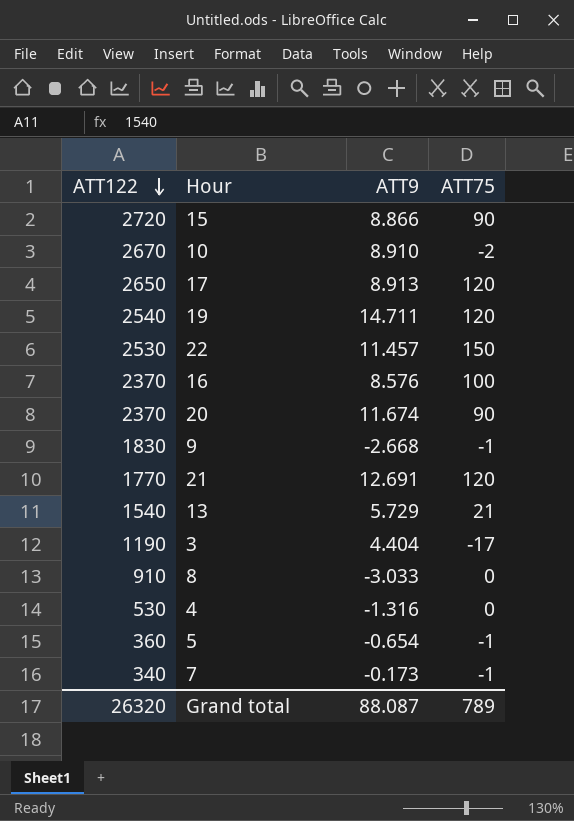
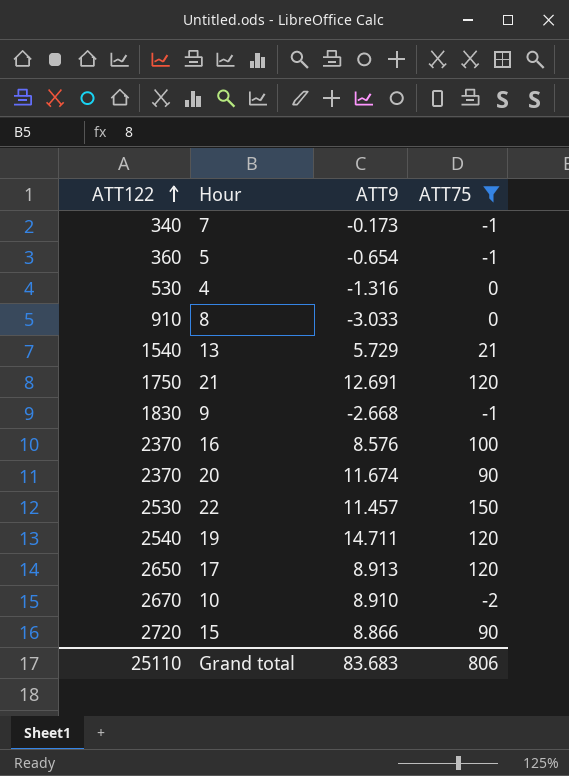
filter: none -> ATT75 != -17
row order: ATT122 descending -> ATT122 ascending
21 | ATT122: 1770 -> 1750
Grand total | ATT122: 26320 -> 25110
Grand total | ATT9: 88.087 -> 83.683
Grand total | ATT75: 789 -> 806

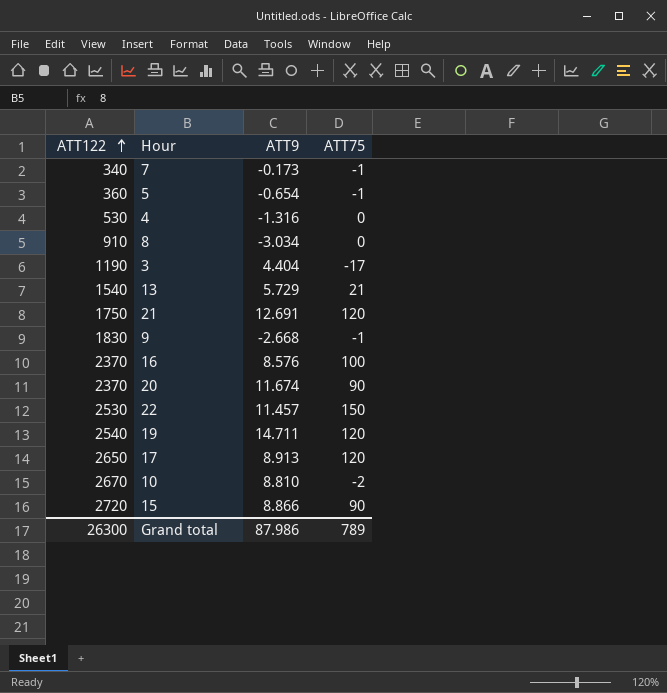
filter: ATT75 != -17 -> none
8 | ATT9: -3.033 -> -3.034
10 | ATT9: 8.910 -> 8.810
Grand total | ATT122: 25110 -> 26300
Grand total | ATT9: 83.683 -> 87.986
Grand total | ATT75: 806 -> 789

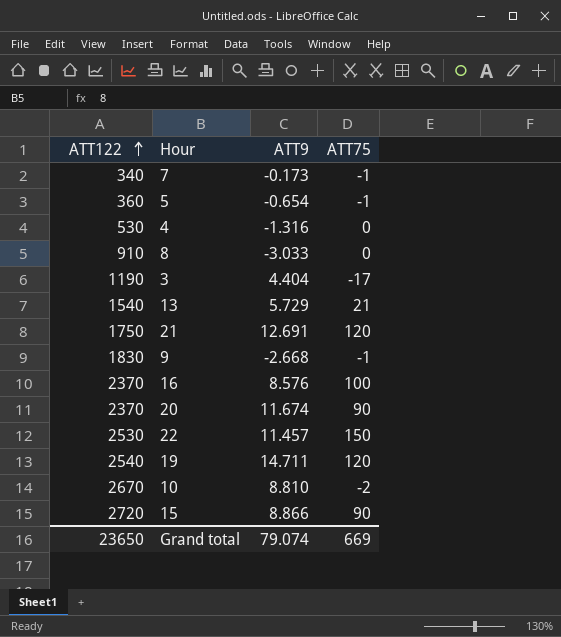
row 17: 2650 | 8.913 | 120 -> none
8 | ATT9: -3.034 -> -3.033
Grand total | ATT122: 26300 -> 23650
Grand total | ATT9: 87.986 -> 79.074
Grand total | ATT75: 789 -> 669

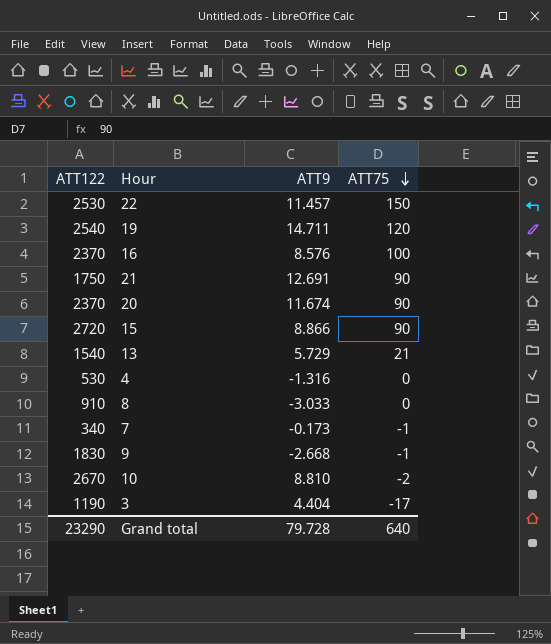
row order: ATT122 ascending -> ATT75 descending
row 5: 360 | -0.654 | -1 -> none
21 | ATT75: 120 -> 90
Grand total | ATT122: 23650 -> 23290
Grand total | ATT9: 79.074 -> 79.728
Grand total | ATT75: 669 -> 640

